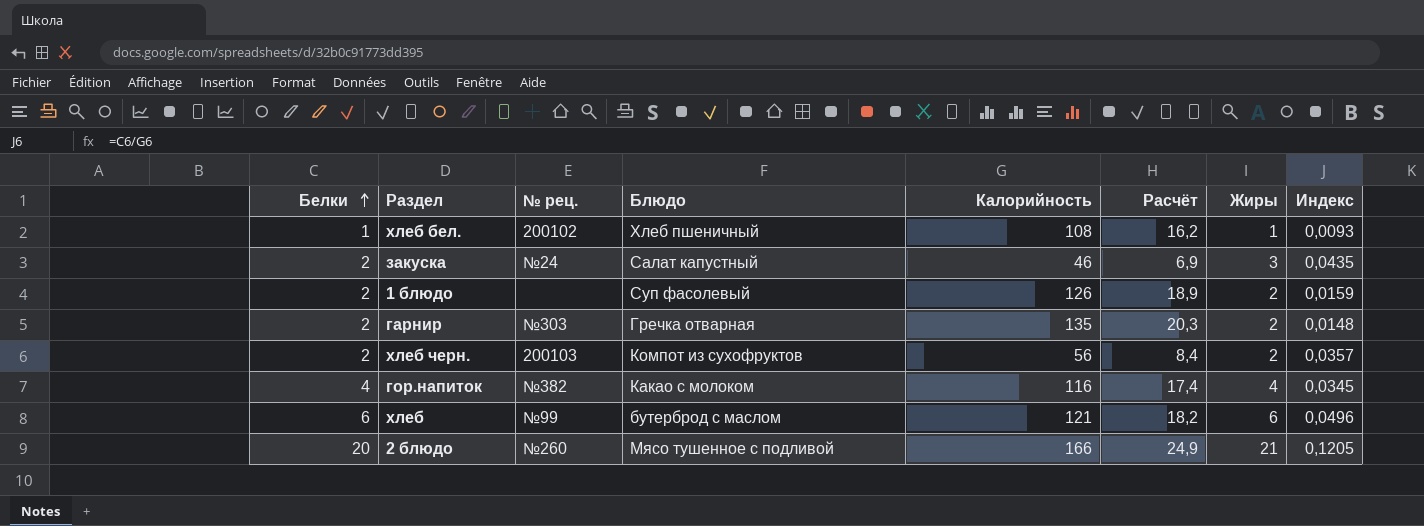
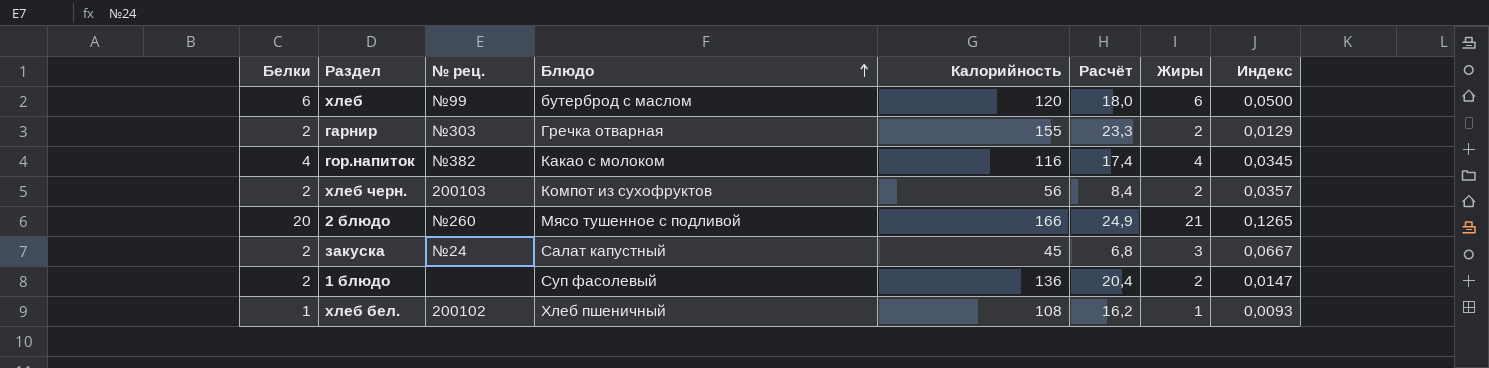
row order: Белки ascending -> Блюдо ascending
column Индекс | formula: [Белки] / [Калорийность] -> [Жиры] / [Калорийность]
хлеб | Калорийность: 121 -> 120
хлеб | Расчёт: 18,2 -> 18,0
гарнир | Калорийность: 135 -> 155
гарнир | Расчёт: 20,3 -> 23,3
закуска | Калорийность: 46 -> 45
закуска | Расчёт: 6,9 -> 6,8
1 блюдо | Калорийность: 126 -> 136
1 блюдо | Расчёт: 18,9 -> 20,4

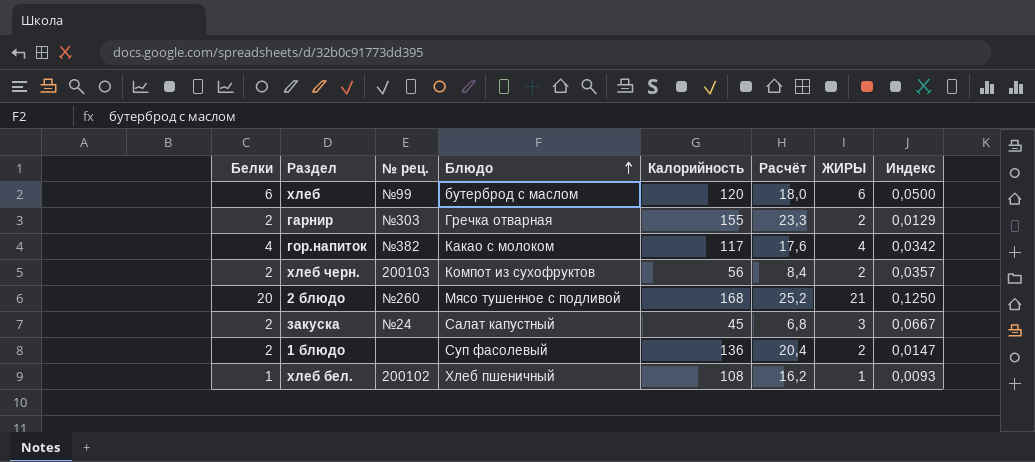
column name: Жиры -> ЖИРЫ
гор.напиток | Калорийность: 116 -> 117
гор.напиток | Расчёт: 17,4 -> 17,6
гор.напиток | Индекс: 0,0345 -> 0,0342
2 блюдо | Калорийность: 166 -> 168
2 блюдо | Расчёт: 24,9 -> 25,2
2 блюдо | Индекс: 0,1265 -> 0,1250

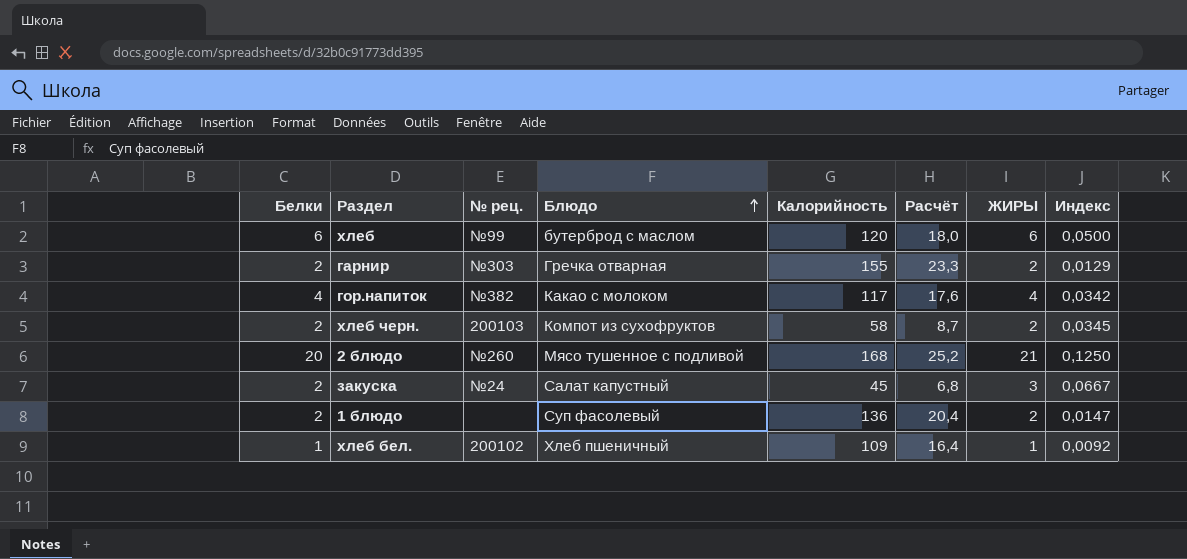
хлеб черн. | Калорийность: 56 -> 58
хлеб черн. | Расчёт: 8,4 -> 8,7
хлеб черн. | Индекс: 0,0357 -> 0,0345
хлеб бел. | Калорийность: 108 -> 109
хлеб бел. | Расчёт: 16,2 -> 16,4
хлеб бел. | Индекс: 0,0093 -> 0,0092

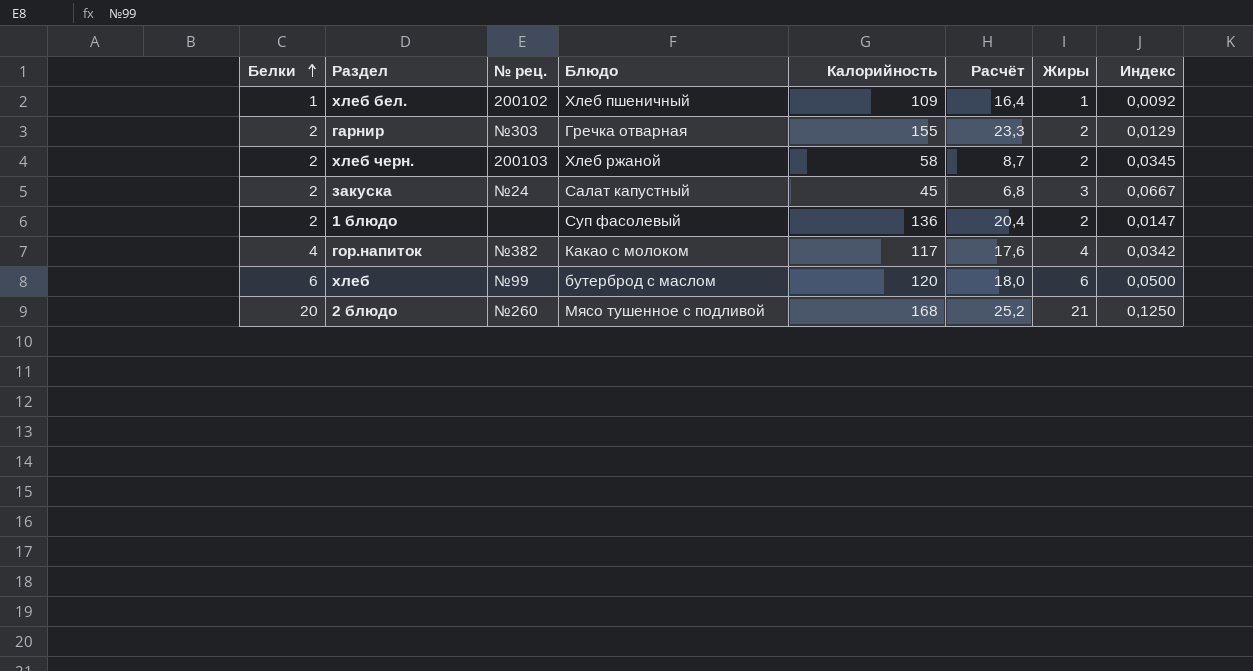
row order: Блюдо ascending -> Белки ascending
column name: ЖИРЫ -> Жиры
хлеб черн. | Блюдо: Компот из сухофруктов -> Хлеб ржаной

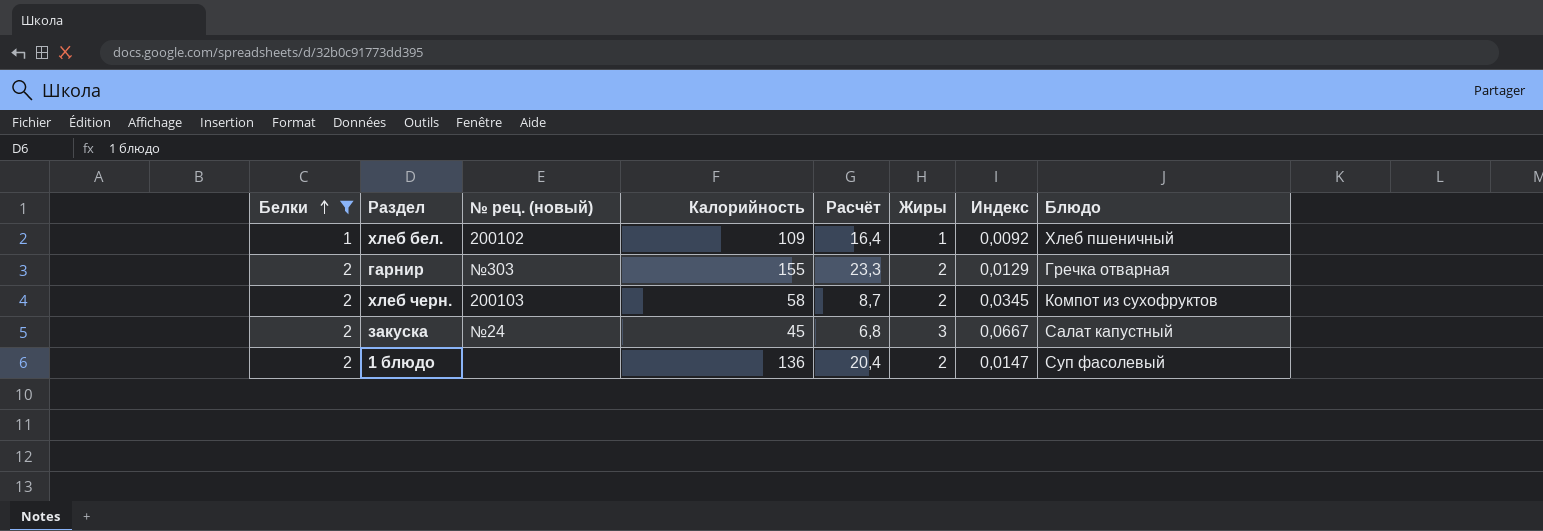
filter: none -> Белки <= 2
column name: № рец. -> № рец. (новый)
column Блюдо | position: 4 -> 8
хлеб черн. | Блюдо: Хлеб ржаной -> Компот из сухофруктов

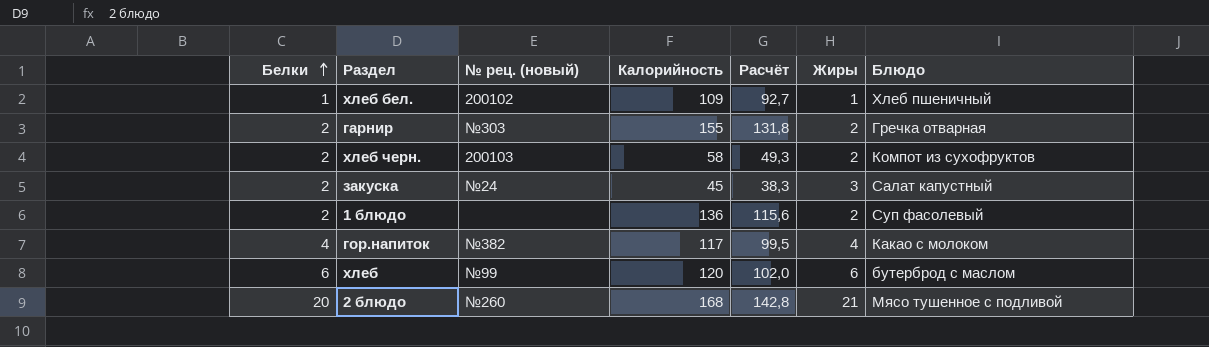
filter: Белки <= 2 -> none
column Индекс | formula: [Жиры] / [Калорийность] -> none
column Расчёт | formula: [Калорийность] * 0,15 -> [Калорийность] * 0,85

